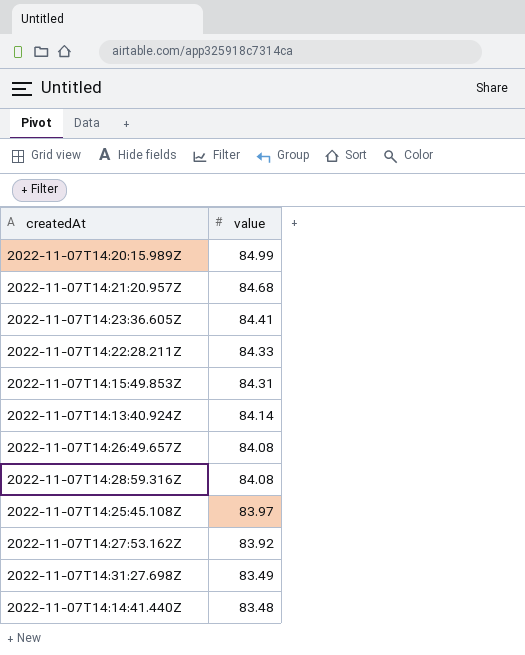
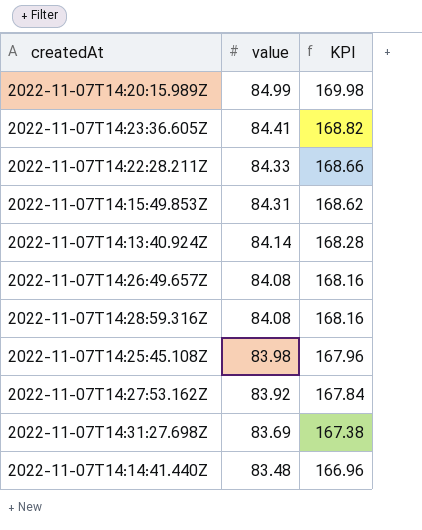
column KPI | formula: none -> [value] * 2
row 2022-11-07T14:21:20.957Z: 84.68 -> none
2022-11-07T14:25:45.108Z | value: 83.97 -> 83.98
2022-11-07T14:31:27.698Z | value: 83.49 -> 83.69

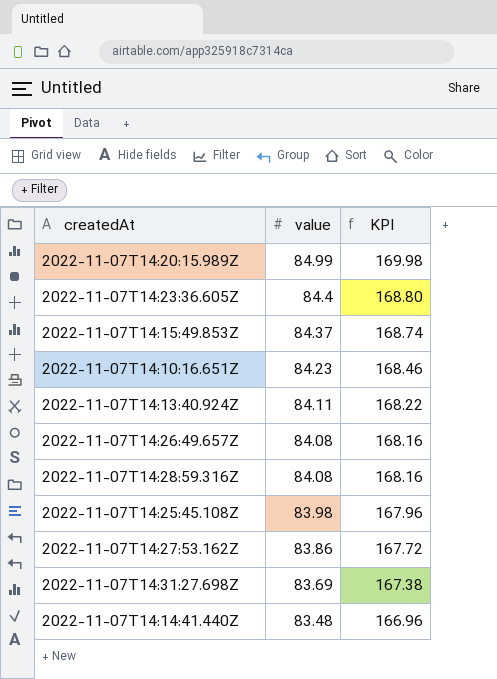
row 2022-11-07T14:22:28.211Z: 84.33 | 168.66 -> none
2022-11-07T14:23:36.605Z | value: 84.41 -> 84.4
2022-11-07T14:23:36.605Z | KPI: 168.82 -> 168.80
2022-11-07T14:15:49.853Z | value: 84.31 -> 84.37
2022-11-07T14:15:49.853Z | KPI: 168.62 -> 168.74
row 2022-11-07T14:10:16.651Z: none -> 84.23 | 168.46
2022-11-07T14:13:40.924Z | value: 84.14 -> 84.11
2022-11-07T14:13:40.924Z | KPI: 168.28 -> 168.22
2022-11-07T14:27:53.162Z | value: 83.92 -> 83.86
2022-11-07T14:27:53.162Z | KPI: 167.84 -> 167.72

